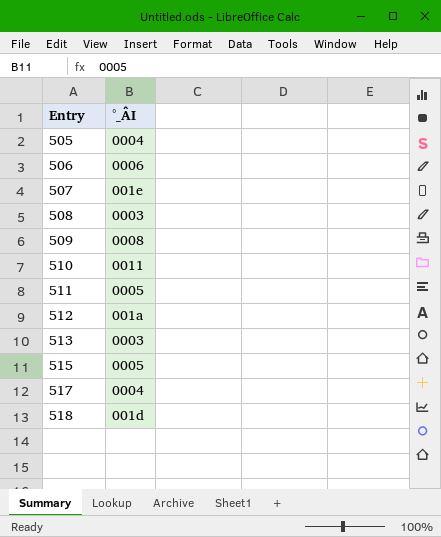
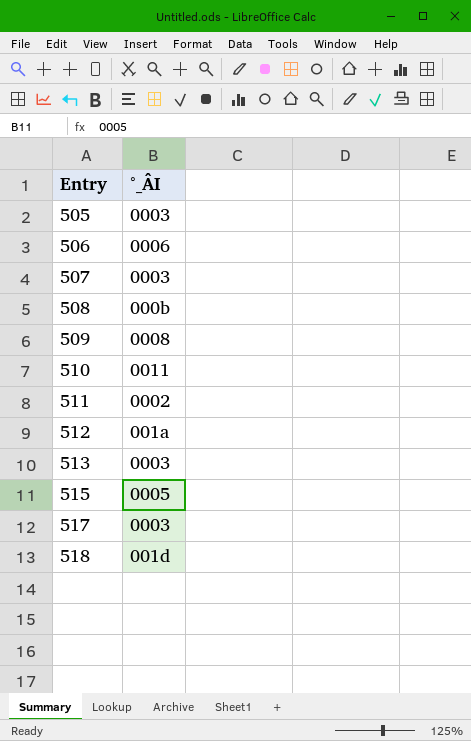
505 | °_ÂI: 0004 -> 0003
507 | °_ÂI: 001e -> 0003
508 | °_ÂI: 0003 -> 000b
511 | °_ÂI: 0005 -> 0002
517 | °_ÂI: 0004 -> 0003

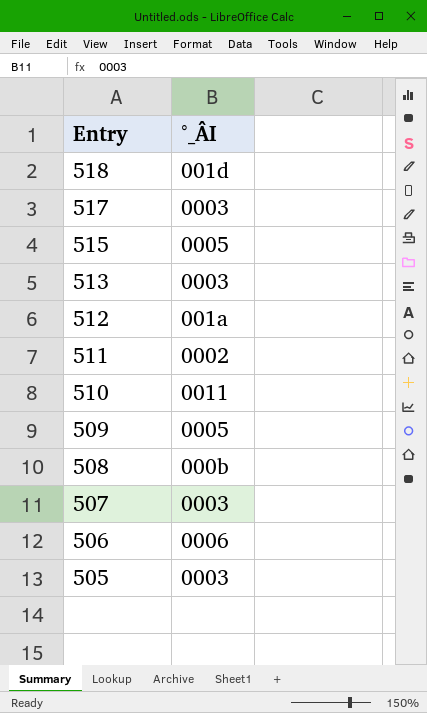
row order: Entry ascending -> Entry descending
509 | °_ÂI: 0008 -> 0005

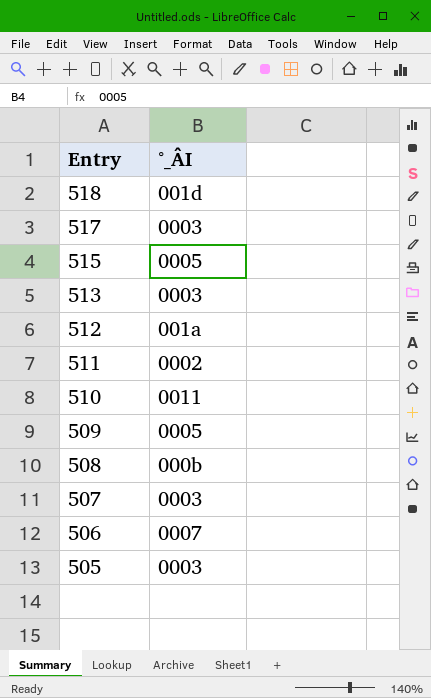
506 | °_ÂI: 0006 -> 0007

